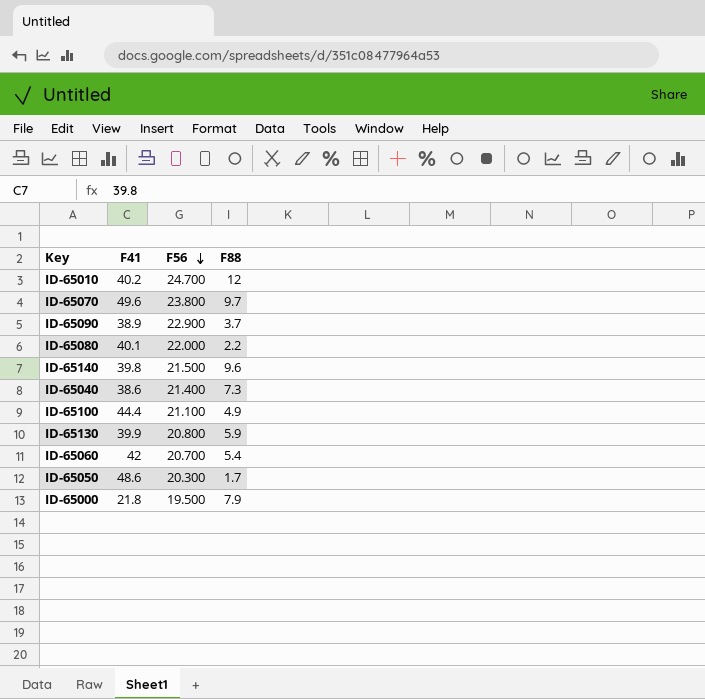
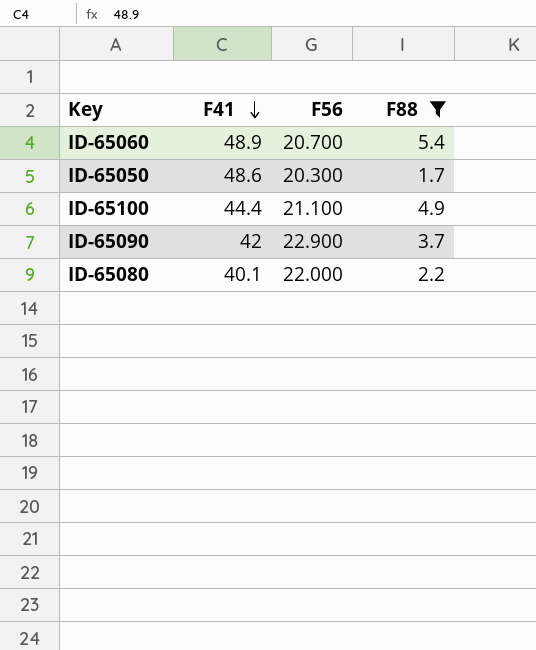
filter: none -> F88 <= 5.4
row order: F56 descending -> F41 descending
ID-65060 | F41: 42 -> 48.9
ID-65090 | F41: 38.9 -> 42

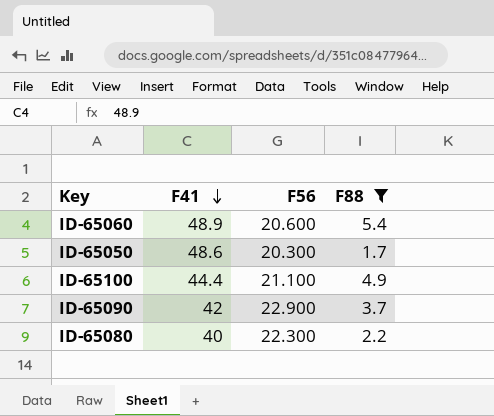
ID-65060 | F56: 20.700 -> 20.600
ID-65080 | F41: 40.1 -> 40
ID-65080 | F56: 22.000 -> 22.300

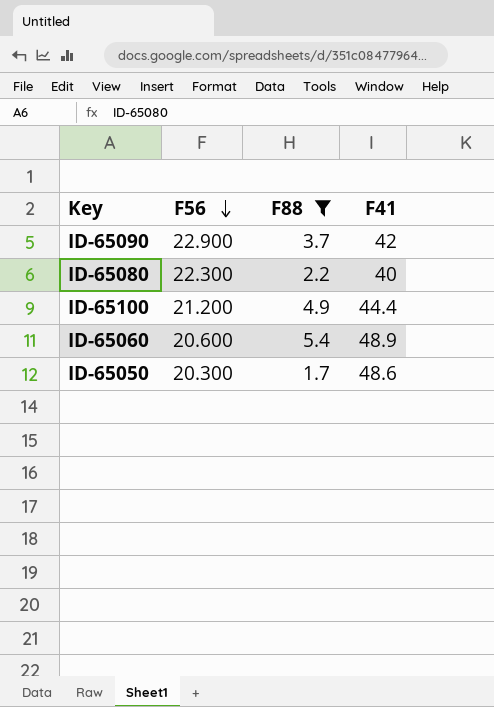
row order: F41 descending -> F56 descending
column F41 | position: 2 -> 4
ID-65100 | F56: 21.100 -> 21.200

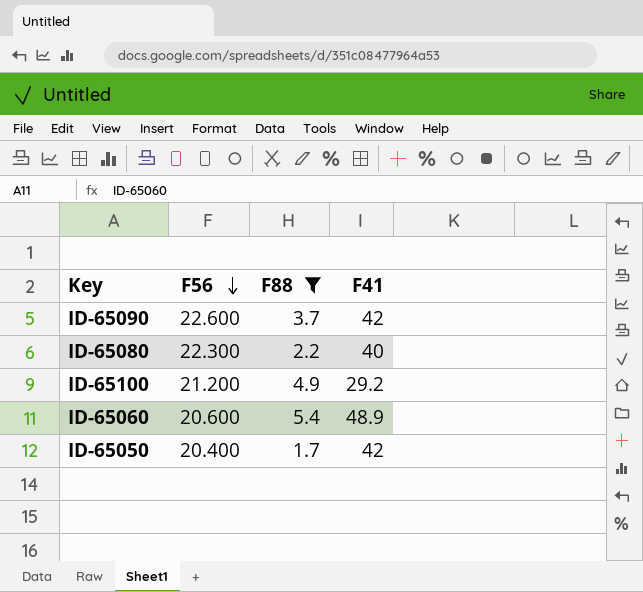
ID-65090 | F56: 22.900 -> 22.600
ID-65100 | F41: 44.4 -> 29.2
ID-65050 | F56: 20.300 -> 20.400
ID-65050 | F41: 48.6 -> 42

